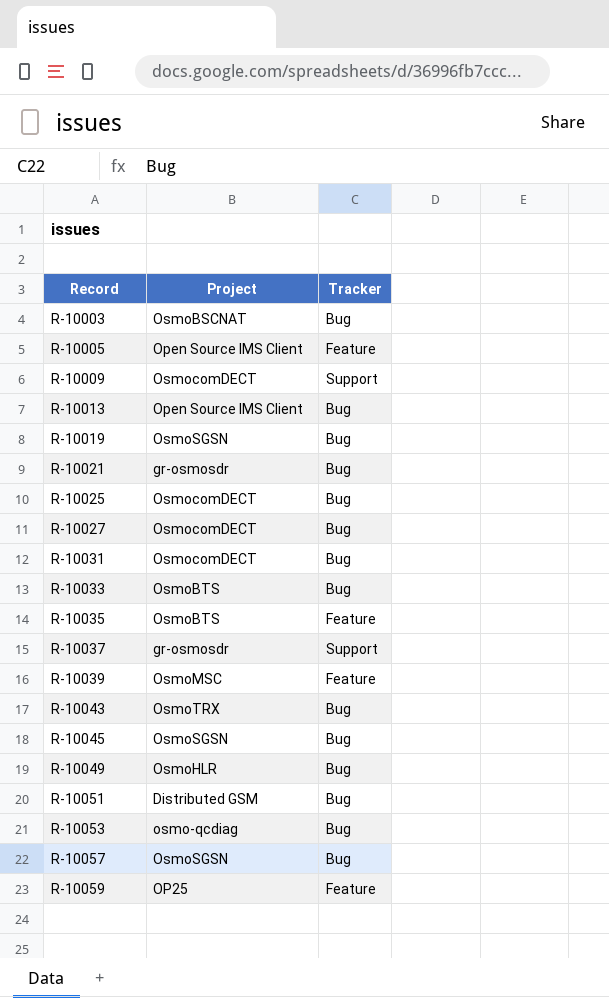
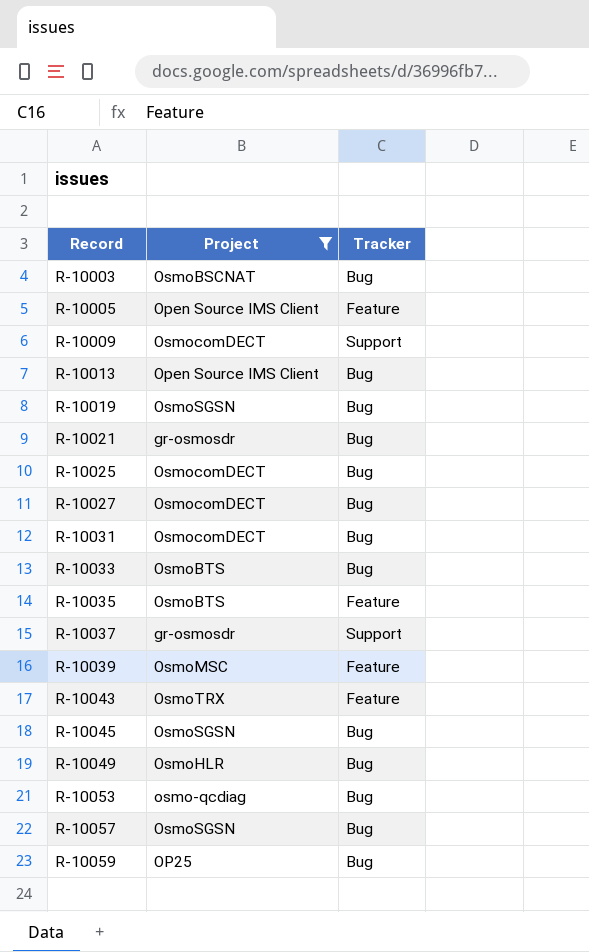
filter: none -> Project != Distributed GSM
R-10043 | Tracker: Bug -> Feature
R-10059 | Tracker: Feature -> Bug

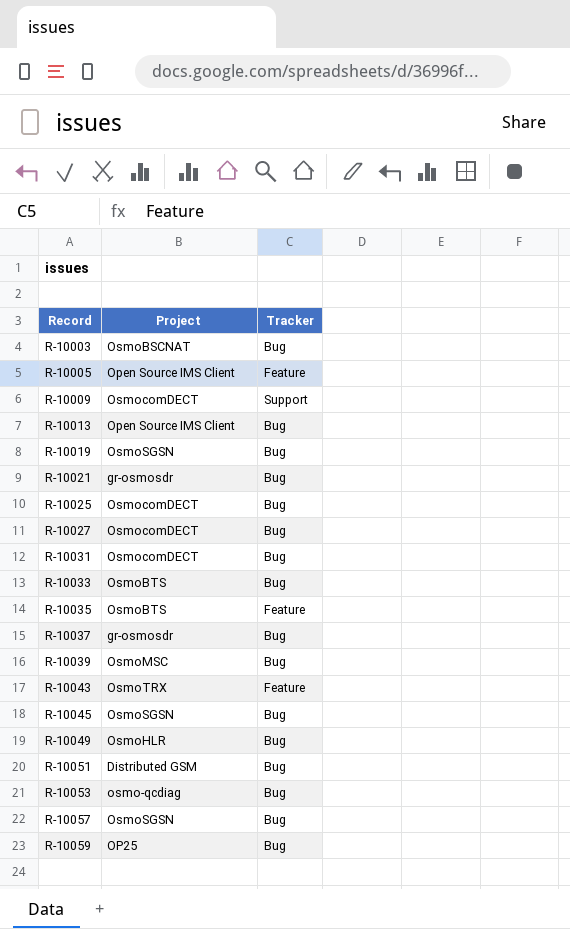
filter: Project != Distributed GSM -> none
R-10037 | Tracker: Support -> Bug
R-10039 | Tracker: Feature -> Bug

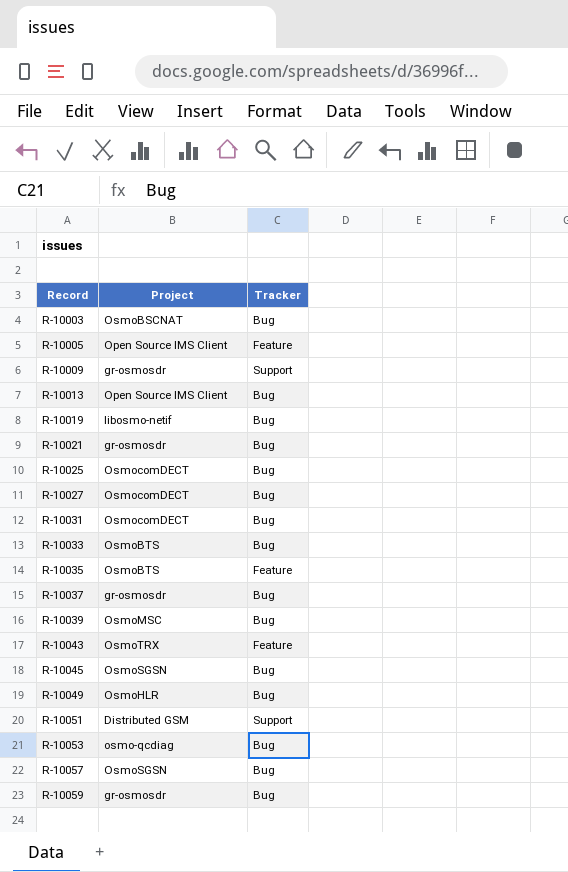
R-10009 | Project: OsmocomDECT -> gr-osmosdr
R-10019 | Project: OsmoSGSN -> libosmo-netif
R-10051 | Tracker: Bug -> Support
R-10059 | Project: OP25 -> gr-osmosdr

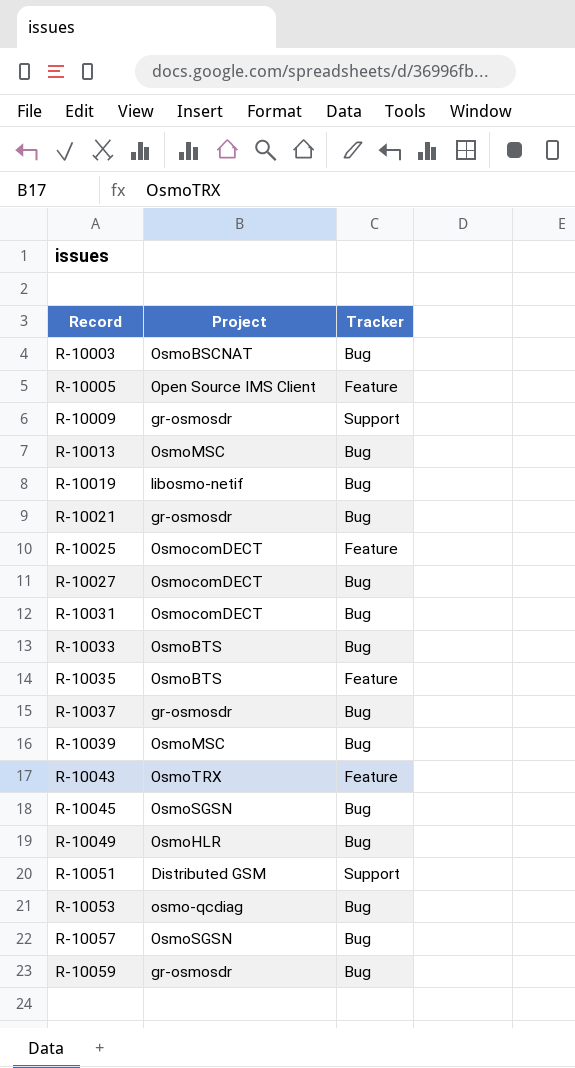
R-10013 | Project: Open Source IMS Client -> OsmoMSC
R-10025 | Tracker: Bug -> Feature

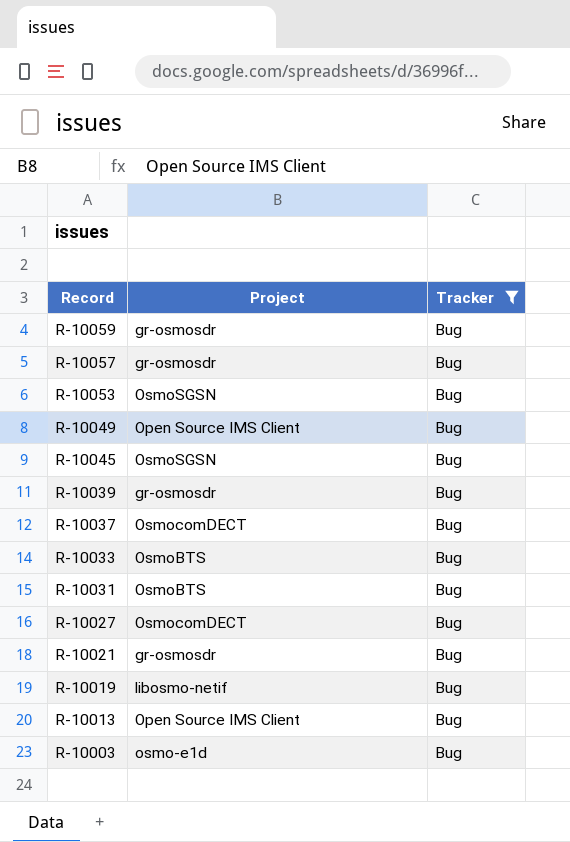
filter: none -> Tracker = Bug
row order: Record ascending -> Record descending
R-10057 | Project: OsmoSGSN -> gr-osmosdr
R-10053 | Project: osmo-qcdiag -> OsmoSGSN
R-10049 | Project: OsmoHLR -> Open Source IMS Client
R-10039 | Project: OsmoMSC -> gr-osmosdr
R-10037 | Project: gr-osmosdr -> OsmocomDECT
R-10031 | Project: OsmocomDECT -> OsmoBTS
R-10013 | Project: OsmoMSC -> Open Source IMS Client
R-10003 | Project: OsmoBSCNAT -> osmo-e1d

